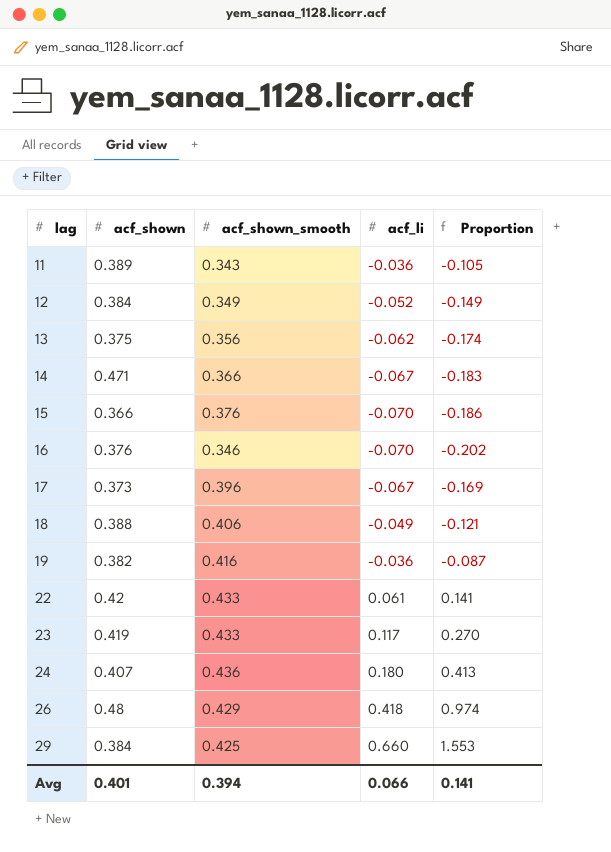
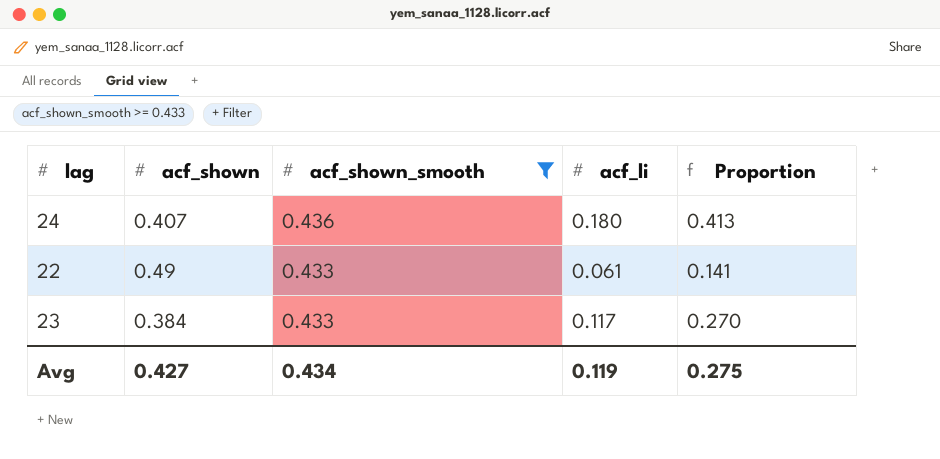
filter: none -> acf_shown_smooth >= 0.433
row order: lag ascending -> acf_shown_smooth descending
22 | acf_shown: 0.42 -> 0.49
23 | acf_shown: 0.419 -> 0.384
Avg | acf_shown: 0.401 -> 0.427
Avg | acf_shown_smooth: 0.394 -> 0.434
Avg | acf_li: 0.066 -> 0.119
Avg | Proportion: 0.141 -> 0.275

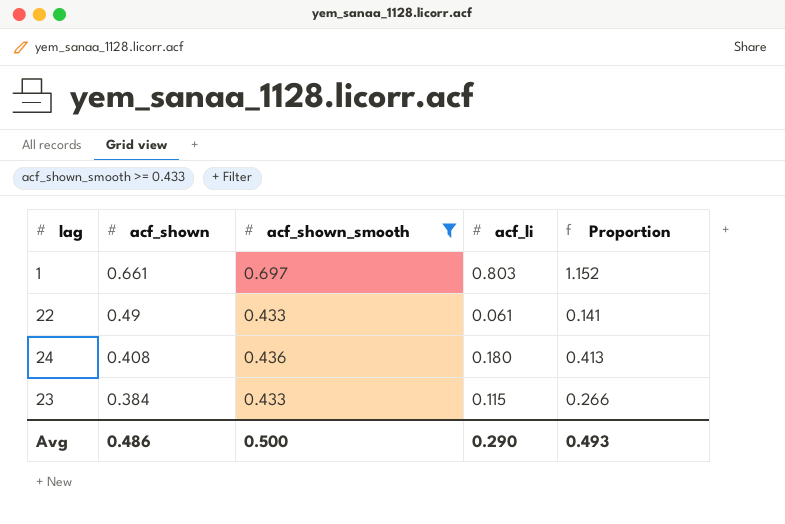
row order: acf_shown_smooth descending -> acf_shown descending
row 1: none -> 0.661 | 0.697 | 0.803 | 1.152
24 | acf_shown: 0.407 -> 0.408
23 | acf_li: 0.117 -> 0.115
23 | Proportion: 0.270 -> 0.266
Avg | acf_shown: 0.427 -> 0.486
Avg | acf_shown_smooth: 0.434 -> 0.500
Avg | acf_li: 0.119 -> 0.290
Avg | Proportion: 0.275 -> 0.493

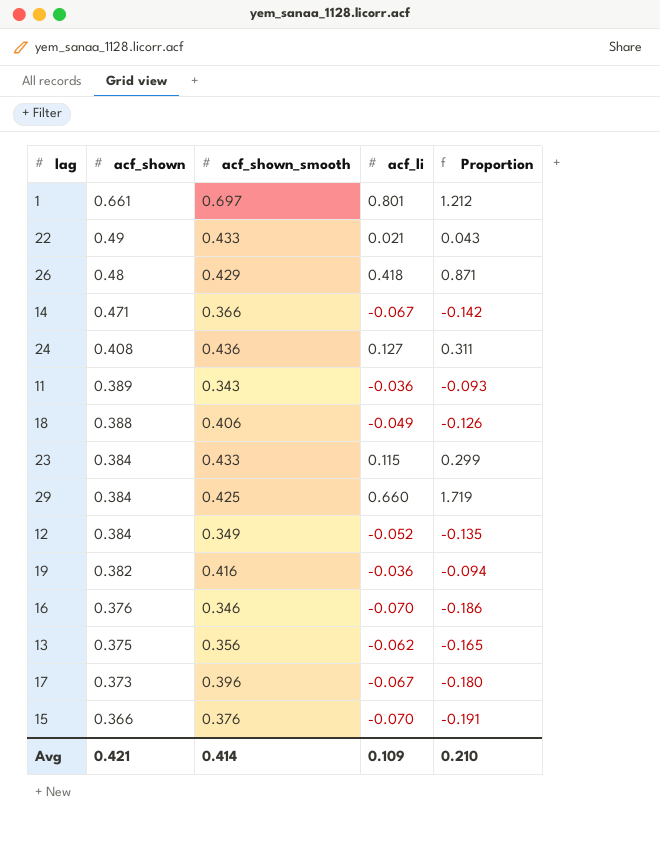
filter: acf_shown_smooth >= 0.433 -> none
column Proportion | formula: [acf_li] / [acf_shown_smooth] -> [acf_li] / [acf_shown]
1 | acf_li: 0.803 -> 0.801
22 | acf_li: 0.061 -> 0.021
24 | acf_li: 0.180 -> 0.127
Avg | acf_shown: 0.486 -> 0.421
Avg | acf_shown_smooth: 0.500 -> 0.414
Avg | acf_li: 0.290 -> 0.109
Avg | Proportion: 0.493 -> 0.210

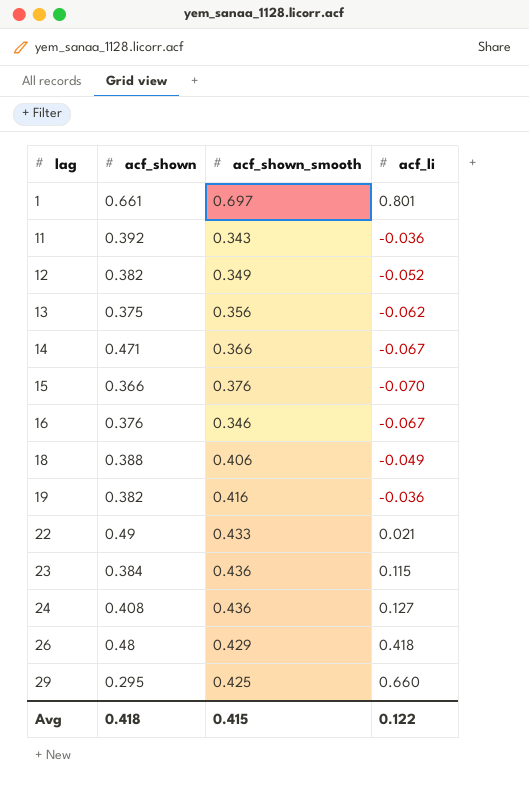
row order: acf_shown descending -> lag ascending
column Proportion | formula: [acf_li] / [acf_shown] -> none
row 17: 0.373 | 0.396 | -0.067 | -0.180 -> none
11 | acf_shown: 0.389 -> 0.392
12 | acf_shown: 0.384 -> 0.382
16 | acf_li: -0.070 -> -0.067
23 | acf_shown_smooth: 0.433 -> 0.436
29 | acf_shown: 0.384 -> 0.295
Avg | acf_shown: 0.421 -> 0.418
Avg | acf_shown_smooth: 0.414 -> 0.415
Avg | acf_li: 0.109 -> 0.122

